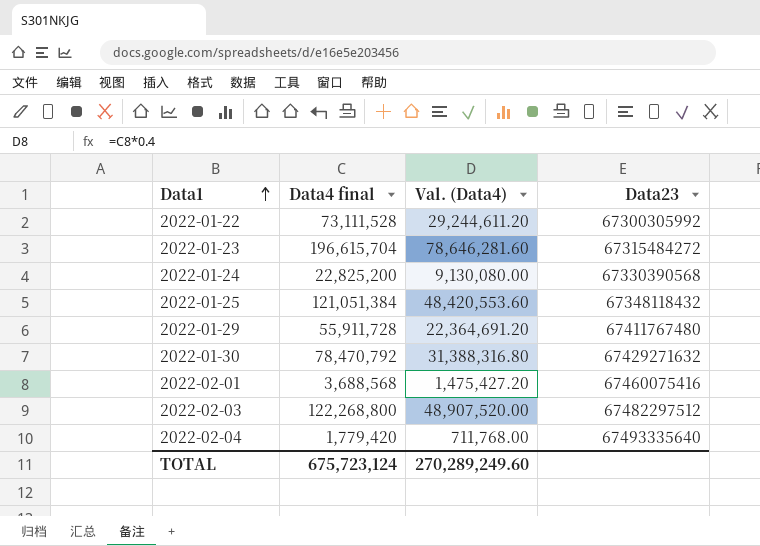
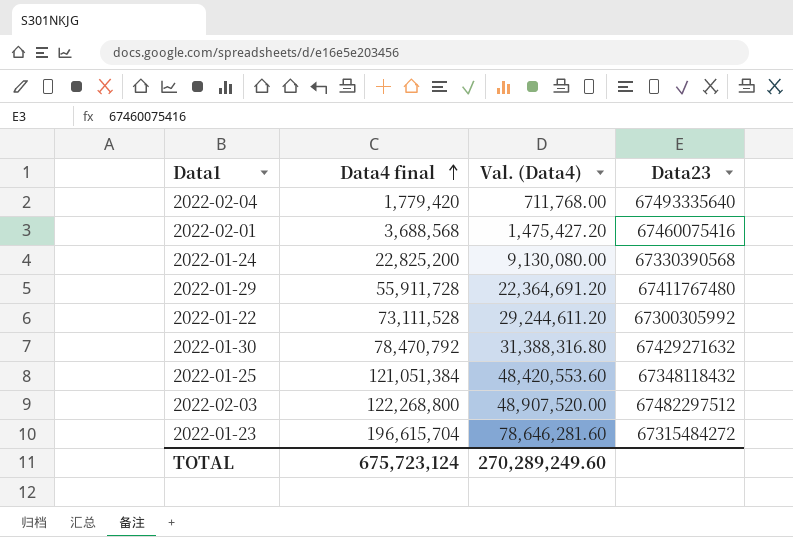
row order: Data1 ascending -> Data4 final ascending

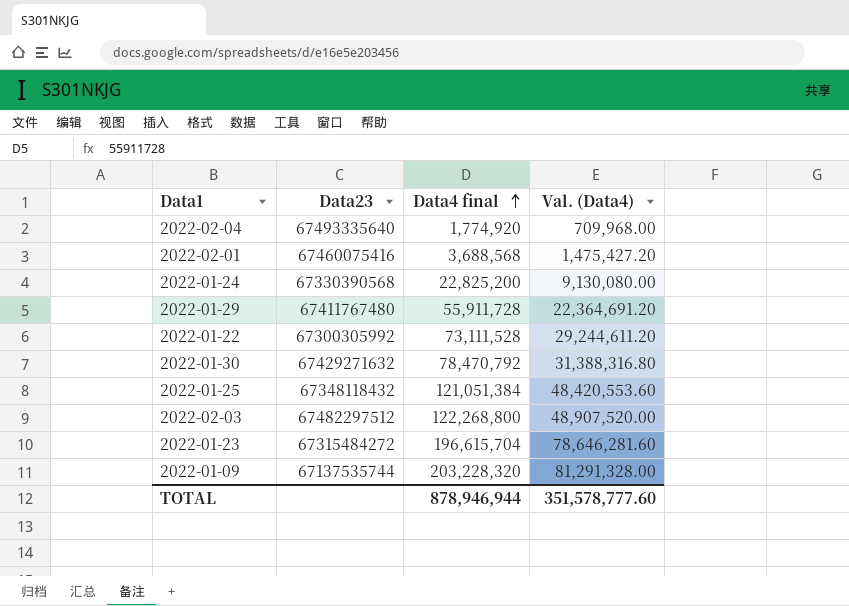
column Data23 | position: 4 -> 2
2022-02-04 | Data4 final: 1,779,420 -> 1,774,920
2022-02-04 | Val. (Data4): 711,768.00 -> 709,968.00
row 2022-01-09: none -> 67137535744 | 203,228,320 | 81,291,328.00
TOTAL | Data4 final: 675,723,124 -> 878,946,944
TOTAL | Val. (Data4): 270,289,249.60 -> 351,578,777.60

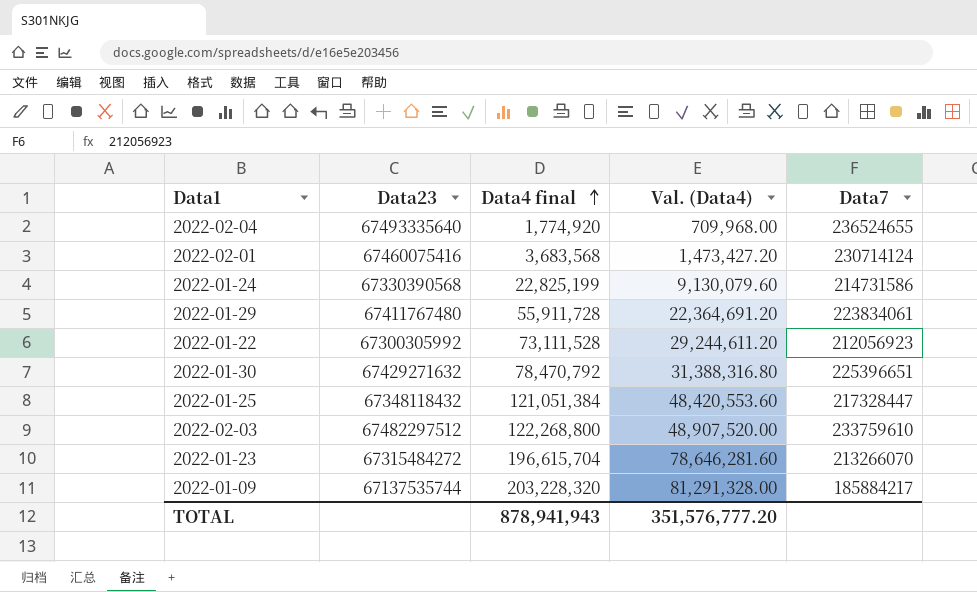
column Data7 | position: none -> 5
2022-02-01 | Data4 final: 3,688,568 -> 3,683,568
2022-02-01 | Val. (Data4): 1,475,427.20 -> 1,473,427.20
2022-01-24 | Data4 final: 22,825,200 -> 22,825,199
2022-01-24 | Val. (Data4): 9,130,080.00 -> 9,130,079.60
TOTAL | Data4 final: 878,946,944 -> 878,941,943
TOTAL | Val. (Data4): 351,578,777.60 -> 351,576,777.20

